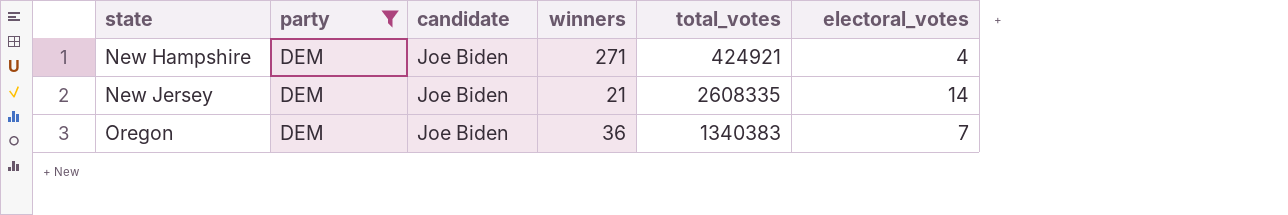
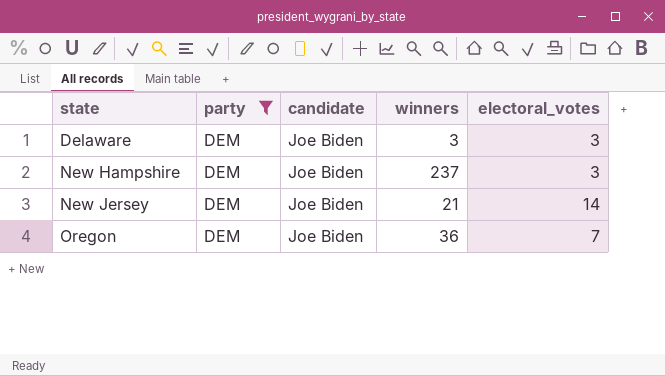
column total_votes | position: 5 -> none
row Delaware: none -> DEM | Joe Biden | 3 | 3
New Hampshire | winners: 271 -> 237
New Hampshire | electoral_votes: 4 -> 3

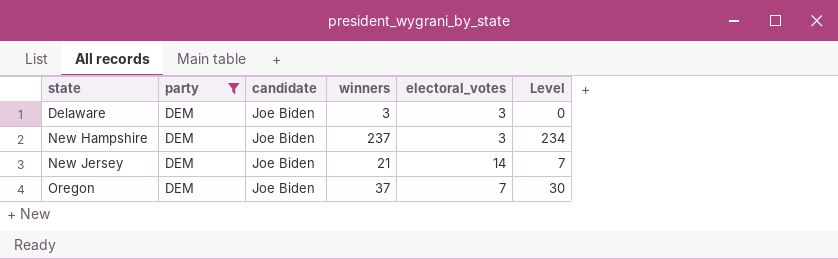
column Level | formula: none -> [winners] - [electoral_votes]
Oregon | winners: 36 -> 37

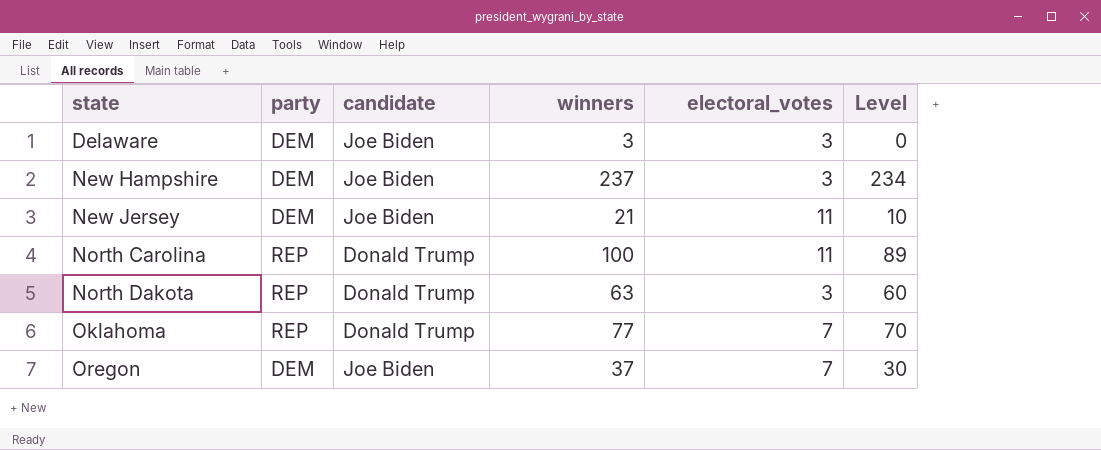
filter: party = DEM -> none
New Jersey | electoral_votes: 14 -> 11
New Jersey | Level: 7 -> 10

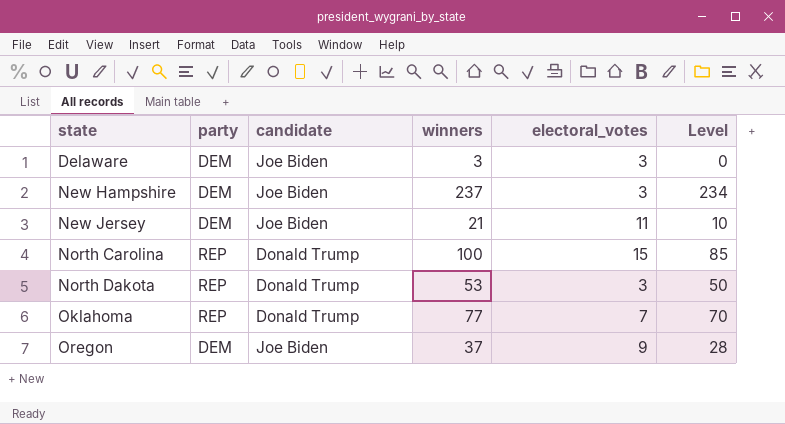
North Carolina | electoral_votes: 11 -> 15
North Carolina | Level: 89 -> 85
North Dakota | winners: 63 -> 53
North Dakota | Level: 60 -> 50
Oregon | electoral_votes: 7 -> 9
Oregon | Level: 30 -> 28

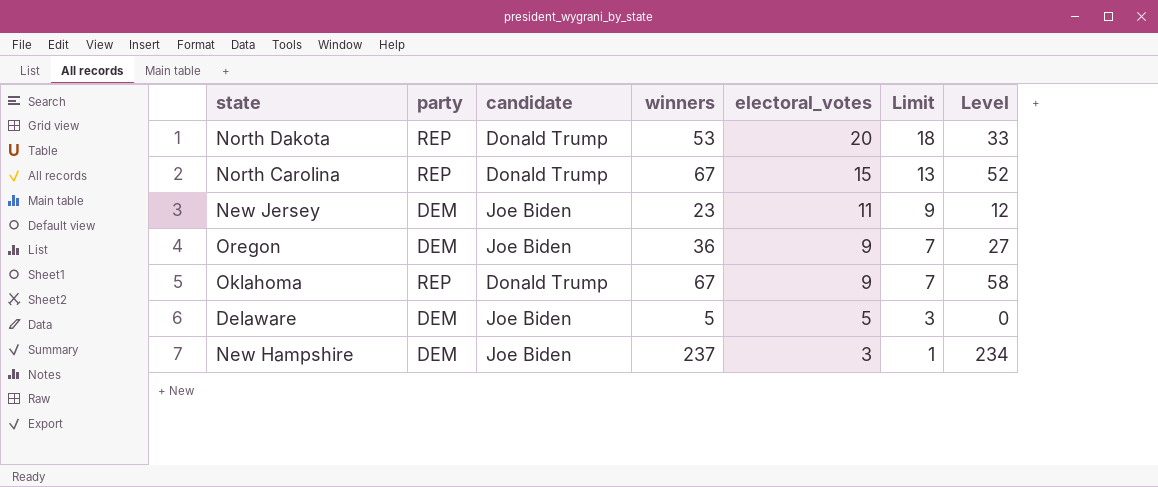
row order: state ascending -> electoral_votes descending
column Limit | formula: none -> [electoral_votes] - 2
North Dakota | electoral_votes: 3 -> 20
North Dakota | Level: 50 -> 33
North Carolina | winners: 100 -> 67
North Carolina | Level: 85 -> 52
New Jersey | winners: 21 -> 23
New Jersey | Level: 10 -> 12
Oregon | winners: 37 -> 36
Oregon | Level: 28 -> 27
Oklahoma | winners: 77 -> 67
Oklahoma | electoral_votes: 7 -> 9
Oklahoma | Level: 70 -> 58
Delaware | winners: 3 -> 5
Delaware | electoral_votes: 3 -> 5

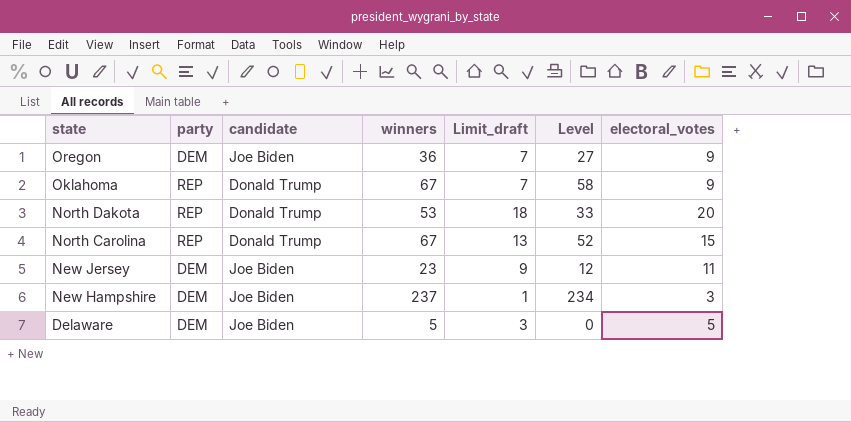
row order: electoral_votes descending -> state descending
column name: Limit -> Limit_draft
column electoral_votes | position: 5 -> 7

